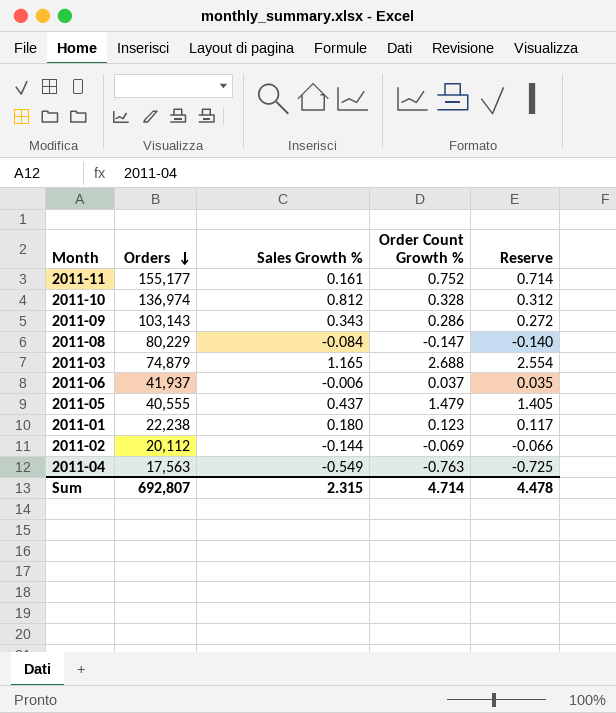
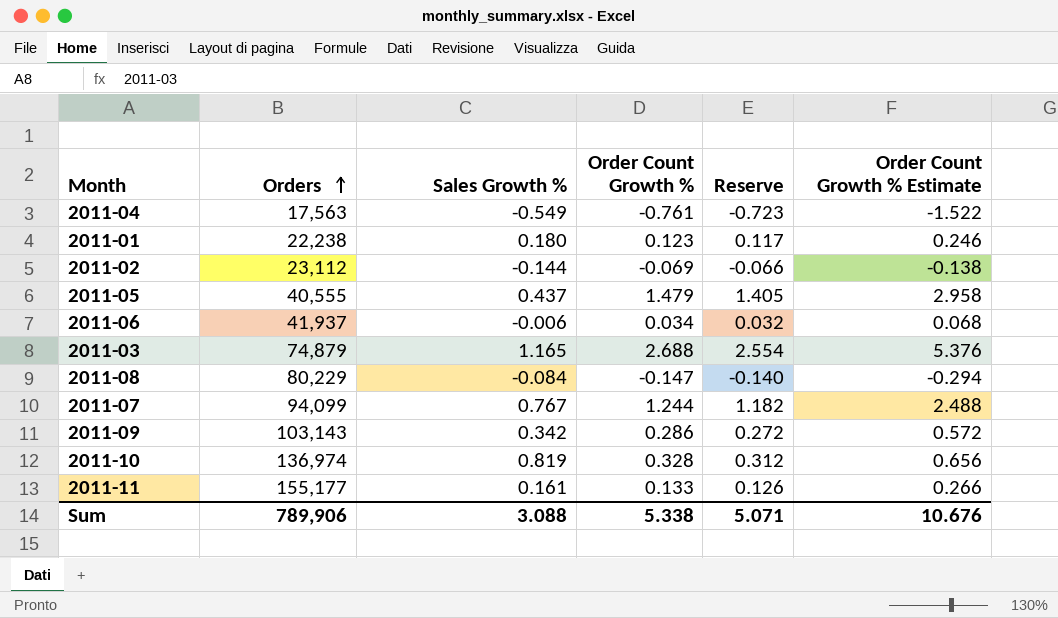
row order: Orders descending -> Orders ascending
column Order Count Growth % Estimate | formula: none -> [Order Count Growth %] * 2
2011-04 | Order Count Growth %: -0.763 -> -0.761
2011-04 | Reserve: -0.725 -> -0.723
2011-02 | Orders: 20,112 -> 23,112
2011-06 | Order Count Growth %: 0.037 -> 0.034
2011-06 | Reserve: 0.035 -> 0.032
row 2011-07: none -> 94,099 | 0.767 | 1.244 | 1.182 | 2.488
2011-09 | Sales Growth %: 0.343 -> 0.342
2011-10 | Sales Growth %: 0.812 -> 0.819
2011-11 | Order Count Growth %: 0.752 -> 0.133
2011-11 | Reserve: 0.714 -> 0.126
Sum | Orders: 692,807 -> 789,906
Sum | Sales Growth %: 2.315 -> 3.088
Sum | Order Count Growth %: 4.714 -> 5.338
Sum | Reserve: 4.478 -> 5.071

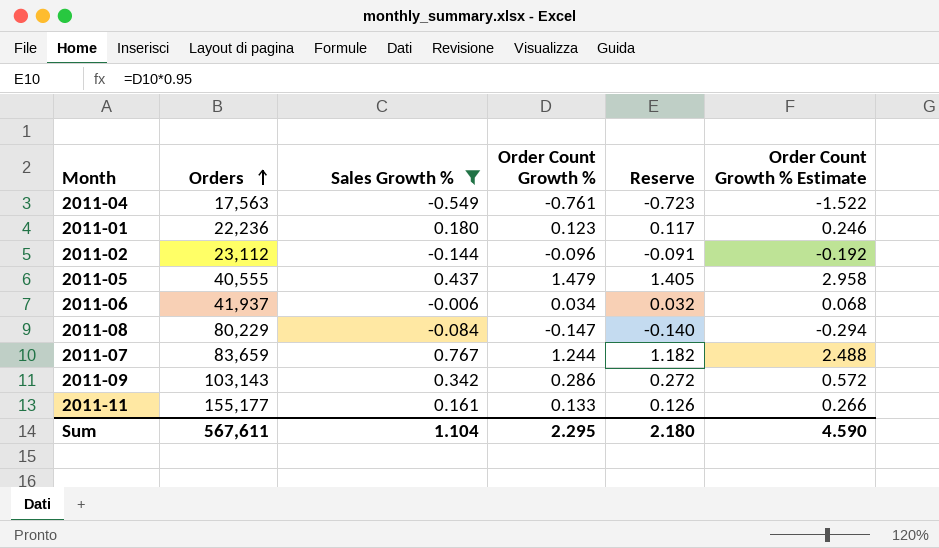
filter: none -> Sales Growth % <= 0.767
2011-01 | Orders: 22,238 -> 22,236
2011-02 | Order Count Growth %: -0.069 -> -0.096
2011-02 | Reserve: -0.066 -> -0.091
2011-02 | Order Count Growth % Estimate: -0.138 -> -0.192
2011-07 | Orders: 94,099 -> 83,659
Sum | Orders: 789,906 -> 567,611
Sum | Sales Growth %: 3.088 -> 1.104
Sum | Order Count Growth %: 5.338 -> 2.295
Sum | Reserve: 5.071 -> 2.180
Sum | Order Count Growth % Estimate: 10.676 -> 4.590

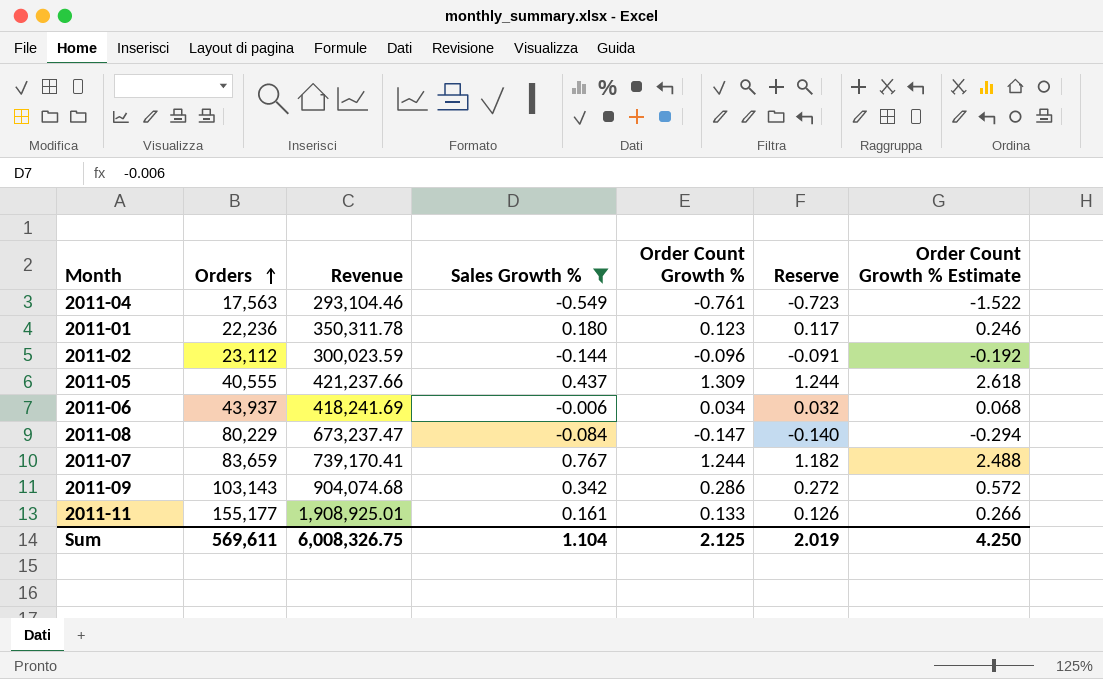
column Revenue | position: none -> 3
2011-05 | Order Count Growth %: 1.479 -> 1.309
2011-05 | Reserve: 1.405 -> 1.244
2011-05 | Order Count Growth % Estimate: 2.958 -> 2.618
2011-06 | Orders: 41,937 -> 43,937
Sum | Orders: 567,611 -> 569,611
Sum | Order Count Growth %: 2.295 -> 2.125
Sum | Reserve: 2.180 -> 2.019
Sum | Order Count Growth % Estimate: 4.590 -> 4.250

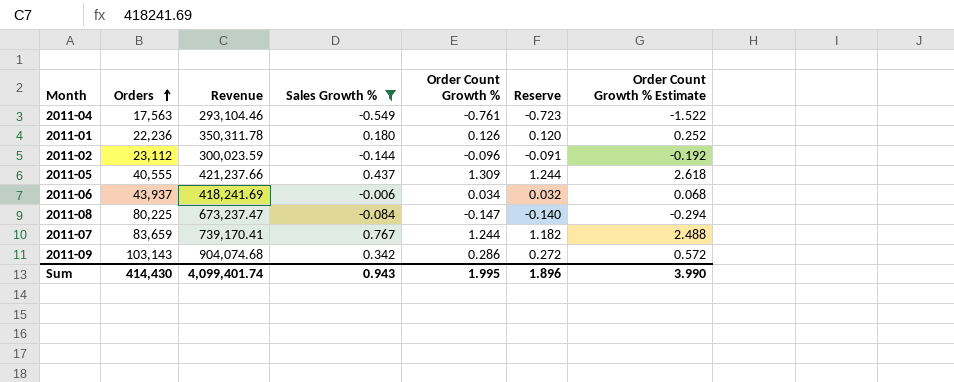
row 2011-11: 155,177 | 1,908,925.01 | 0.161 | 0.133 | 0.126 | 0.266 -> none
2011-01 | Order Count Growth %: 0.123 -> 0.126
2011-01 | Reserve: 0.117 -> 0.120
2011-01 | Order Count Growth % Estimate: 0.246 -> 0.252
2011-08 | Orders: 80,229 -> 80,225
Sum | Orders: 569,611 -> 414,430
Sum | Revenue: 6,008,326.75 -> 4,099,401.74
Sum | Sales Growth %: 1.104 -> 0.943
Sum | Order Count Growth %: 2.125 -> 1.995
Sum | Reserve: 2.019 -> 1.896
Sum | Order Count Growth % Estimate: 4.250 -> 3.990

